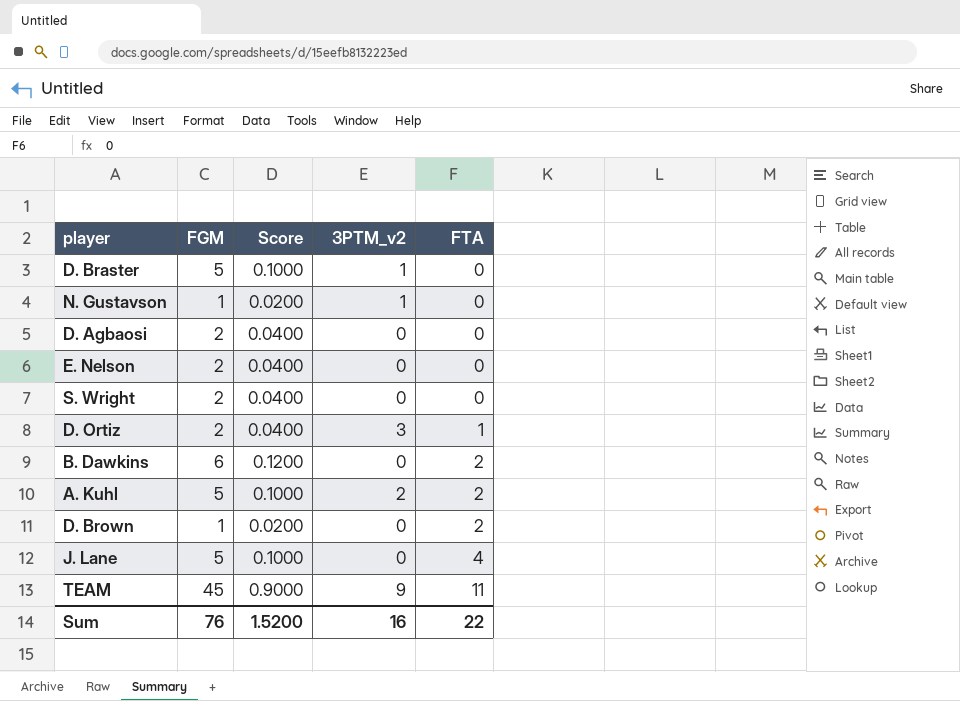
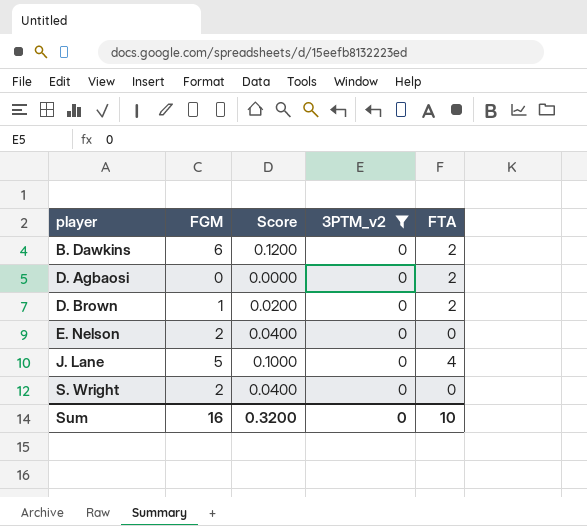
filter: none -> 3PTM_v2 = 0
row order: FTA ascending -> player ascending
D. Agbaosi | FGM: 2 -> 0
D. Agbaosi | Score: 0.0400 -> 0.0000
D. Agbaosi | FTA: 0 -> 2
Sum | FGM: 76 -> 16
Sum | Score: 1.5200 -> 0.3200
Sum | 3PTM_v2: 16 -> 0
Sum | FTA: 22 -> 10

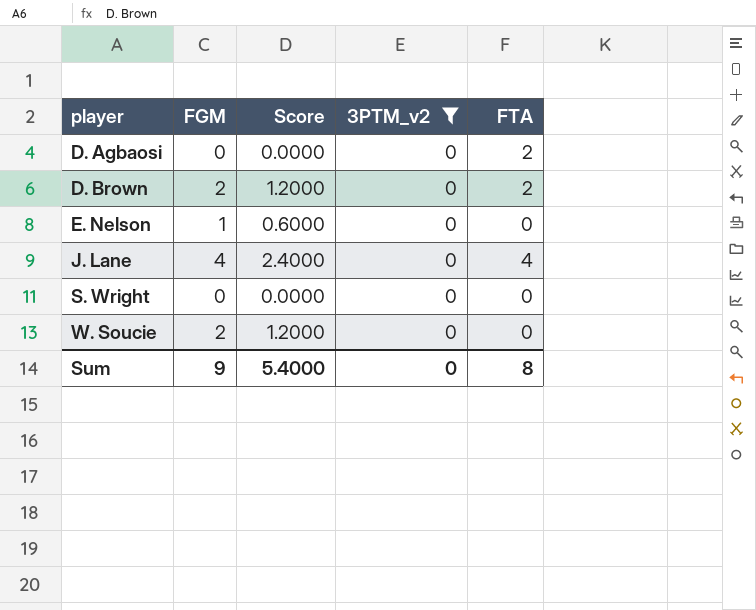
column Score | formula: [FGM] * 0.02 -> [FGM] * 0.6
row B. Dawkins: 6 | 0.1200 | 0 | 2 -> none
D. Brown | FGM: 1 -> 2
E. Nelson | FGM: 2 -> 1
J. Lane | FGM: 5 -> 4
S. Wright | FGM: 2 -> 0
row W. Soucie: none -> 2 | 1.2000 | 0 | 0
Sum | FGM: 16 -> 9
Sum | Score: 0.3200 -> 5.4000
Sum | FTA: 10 -> 8

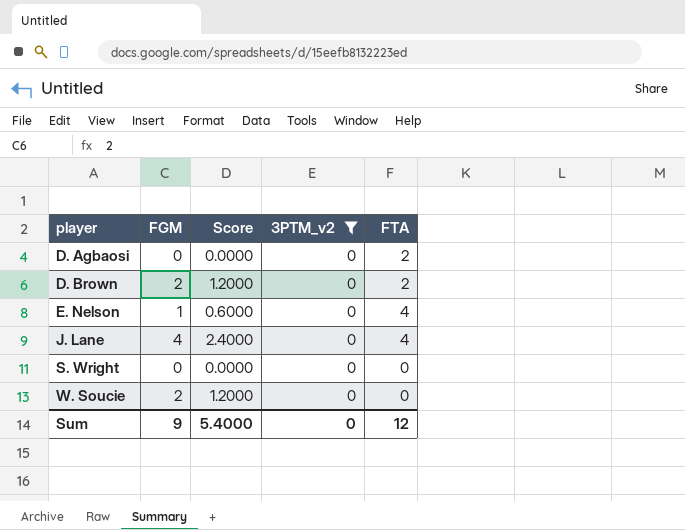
E. Nelson | FTA: 0 -> 4
Sum | FTA: 8 -> 12

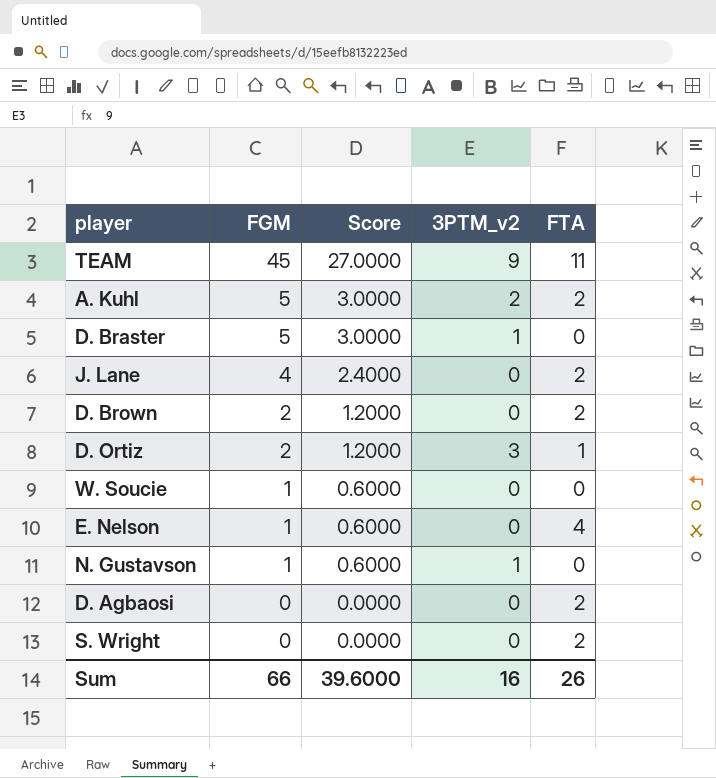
filter: 3PTM_v2 = 0 -> none
row order: player ascending -> FGM descending
J. Lane | FTA: 4 -> 2
W. Soucie | FGM: 2 -> 1
W. Soucie | Score: 1.2000 -> 0.6000
S. Wright | FTA: 0 -> 2
Sum | FGM: 9 -> 66
Sum | Score: 5.4000 -> 39.6000
Sum | 3PTM_v2: 0 -> 16
Sum | FTA: 12 -> 26

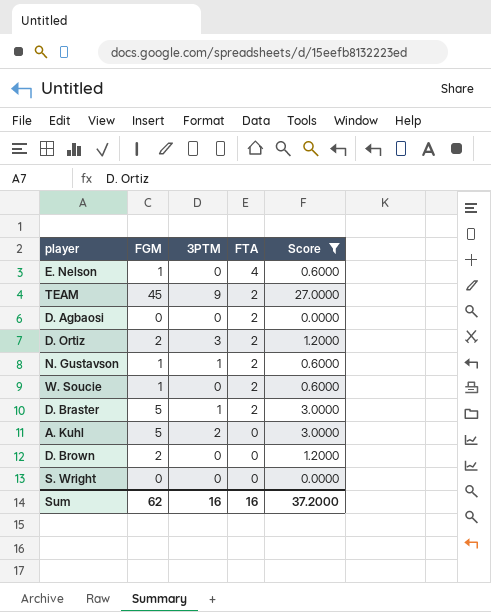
filter: none -> Score != 2.4000
row order: FGM descending -> FTA descending
column name: 3PTM_v2 -> 3PTM
column Score | position: 3 -> 5
TEAM | FTA: 11 -> 2
D. Ortiz | FTA: 1 -> 2
N. Gustavson | FTA: 0 -> 2
W. Soucie | FTA: 0 -> 2
D. Braster | FTA: 0 -> 2
A. Kuhl | FTA: 2 -> 0
D. Brown | FTA: 2 -> 0
S. Wright | FTA: 2 -> 0
Sum | FGM: 66 -> 62
Sum | FTA: 26 -> 16
Sum | Score: 39.6000 -> 37.2000

